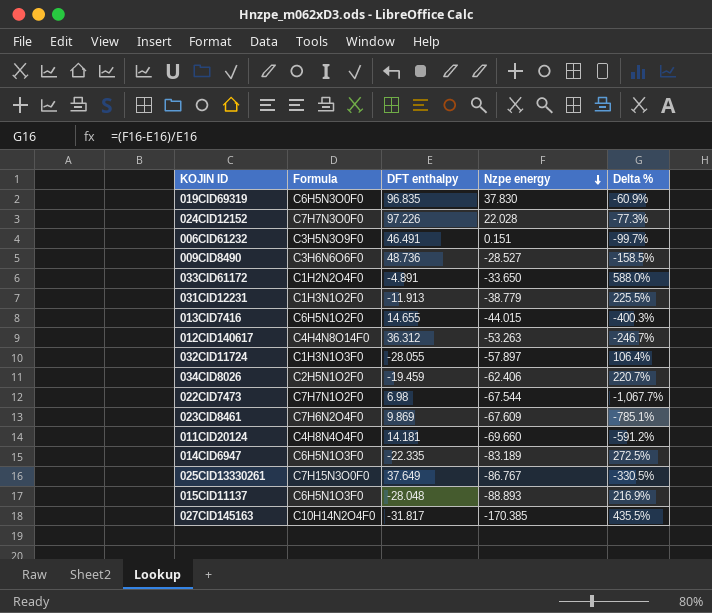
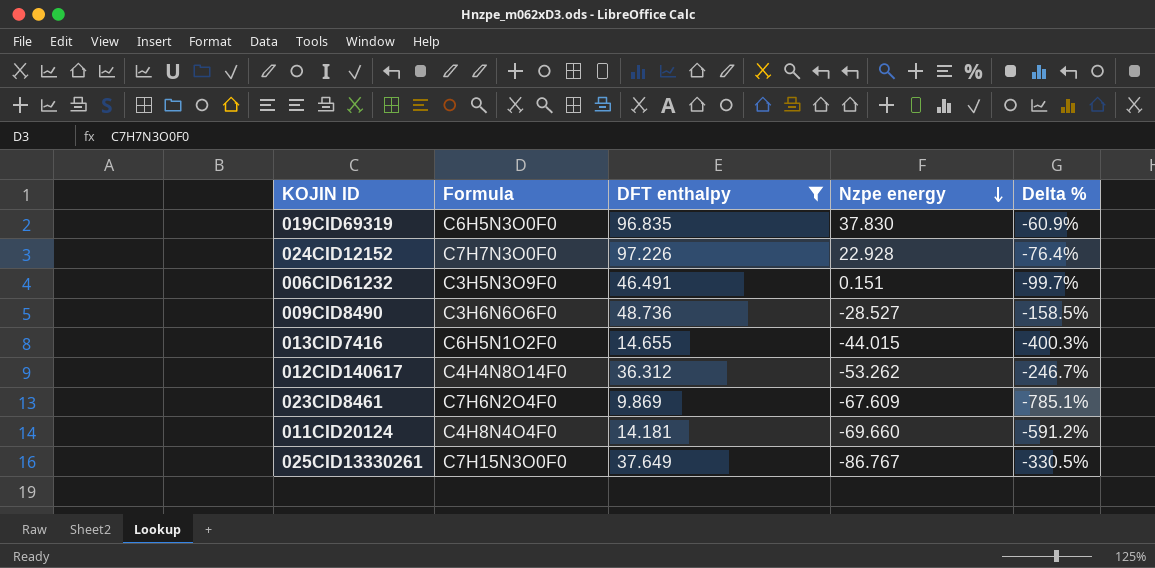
filter: none -> DFT enthalpy >= 9.869
024CID12152 | Nzpe energy: 22.028 -> 22.928
024CID12152 | Delta %: -77.3% -> -76.4%
012CID140617 | Nzpe energy: -53.263 -> -53.262

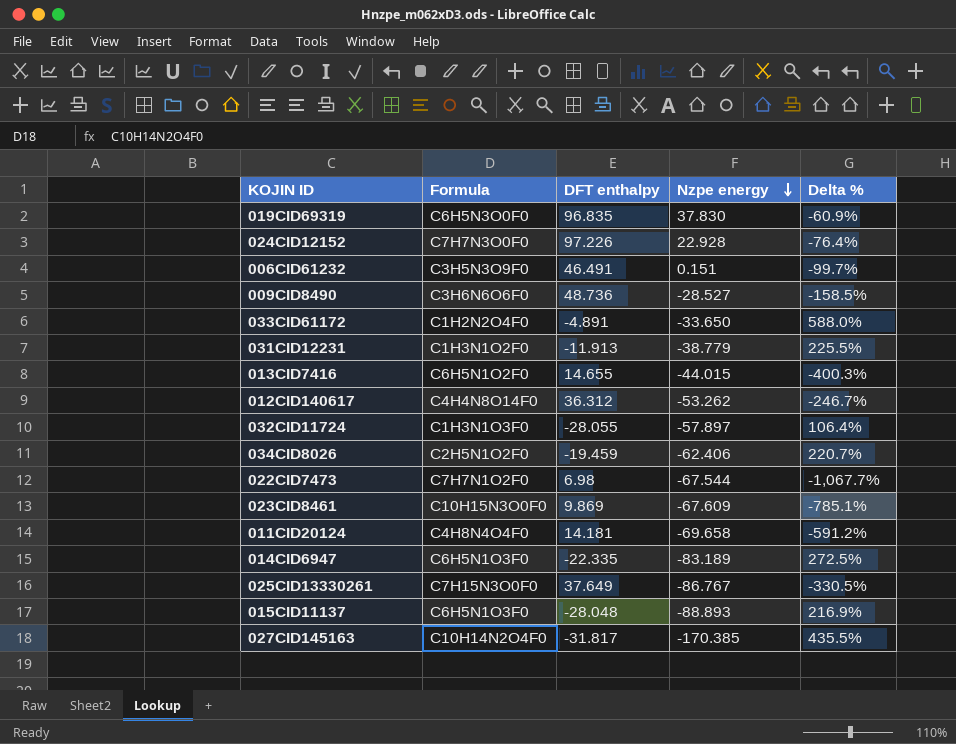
filter: DFT enthalpy >= 9.869 -> none
023CID8461 | Formula: C7H6N2O4F0 -> C10H15N3O0F0
011CID20124 | Nzpe energy: -69.660 -> -69.658

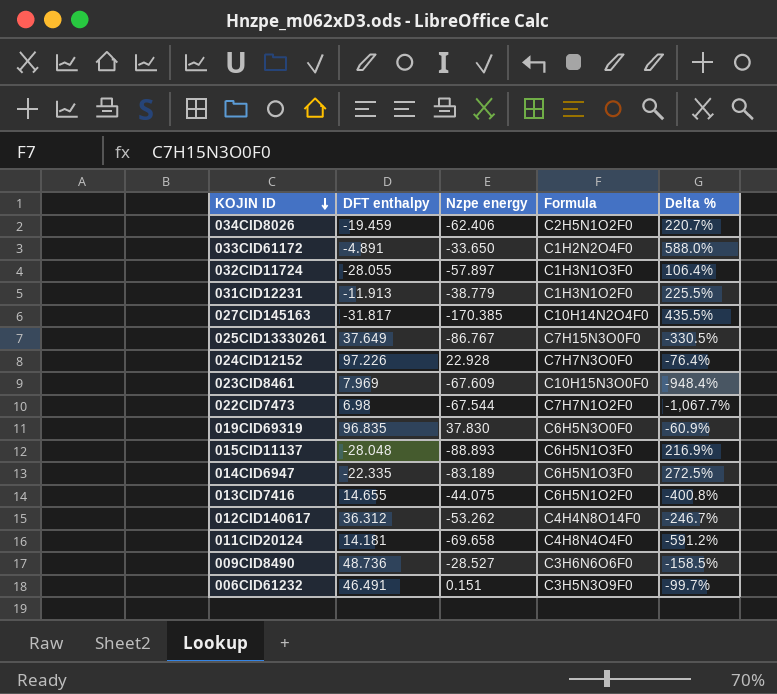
row order: Nzpe energy descending -> KOJIN ID descending
column Formula | position: 2 -> 4
023CID8461 | DFT enthalpy: 9.869 -> 7.969
023CID8461 | Delta %: -785.1% -> -948.4%
013CID7416 | Nzpe energy: -44.015 -> -44.075
013CID7416 | Delta %: -400.3% -> -400.8%

